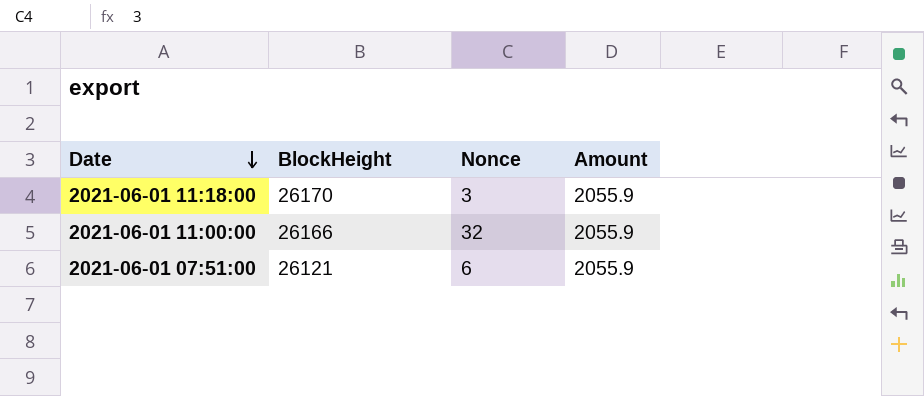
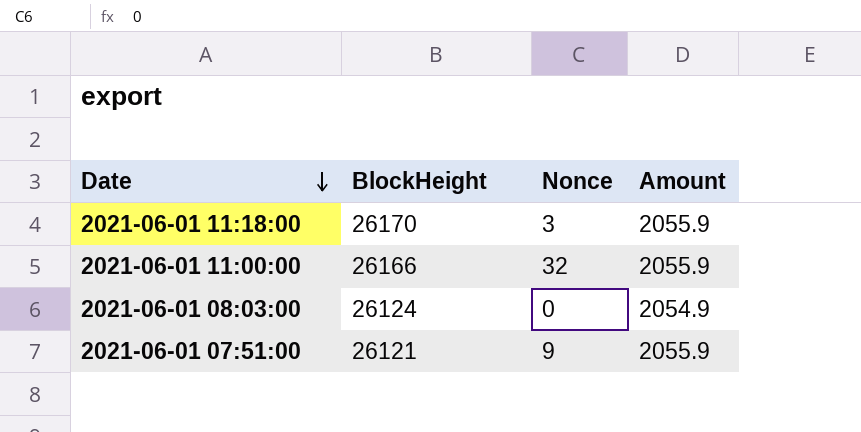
row 2021-06-01 08:03:00: none -> 26124 | 0 | 2054.9
2021-06-01 07:51:00 | Nonce: 6 -> 9

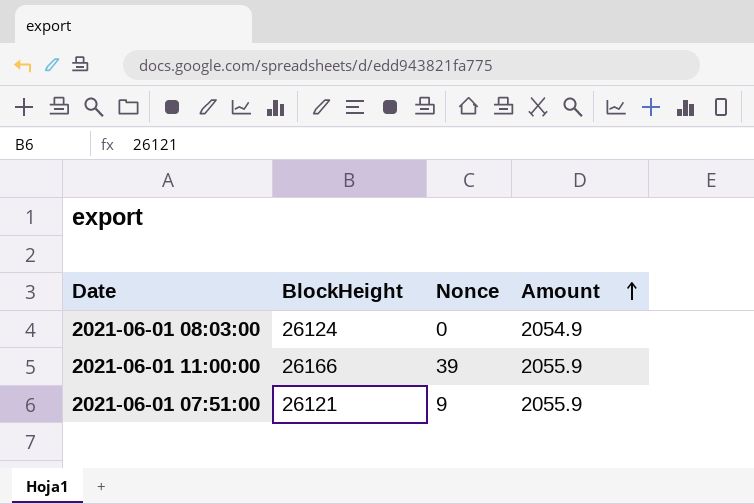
row order: Date descending -> Amount ascending
row 2021-06-01 11:18:00: 26170 | 3 | 2055.9 -> none
2021-06-01 11:00:00 | Nonce: 32 -> 39

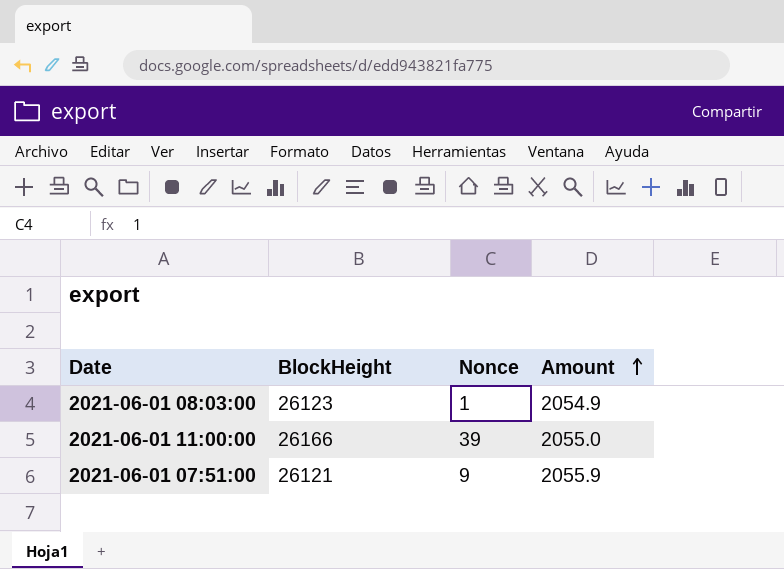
2021-06-01 08:03:00 | BlockHeight: 26124 -> 26123
2021-06-01 08:03:00 | Nonce: 0 -> 1
2021-06-01 11:00:00 | Amount: 2055.9 -> 2055.0

